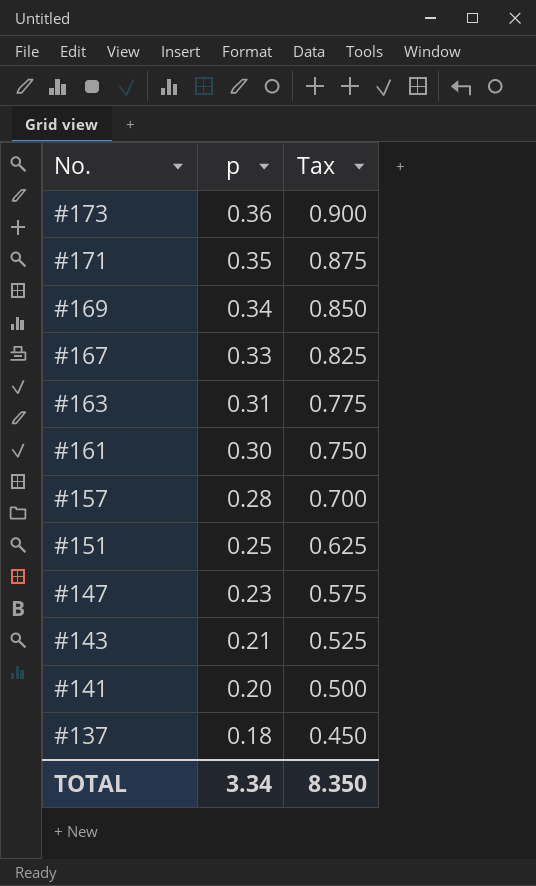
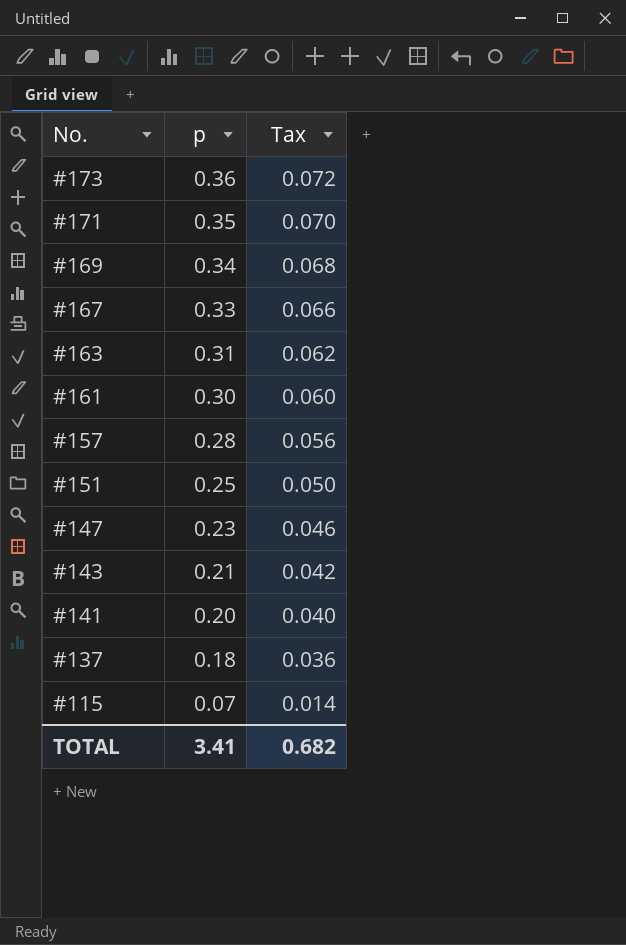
column Tax | formula: [p] * 2.5 -> [p] * 0.2
row #115: none -> 0.07 | 0.014
TOTAL | p: 3.34 -> 3.41
TOTAL | Tax: 8.350 -> 0.682

